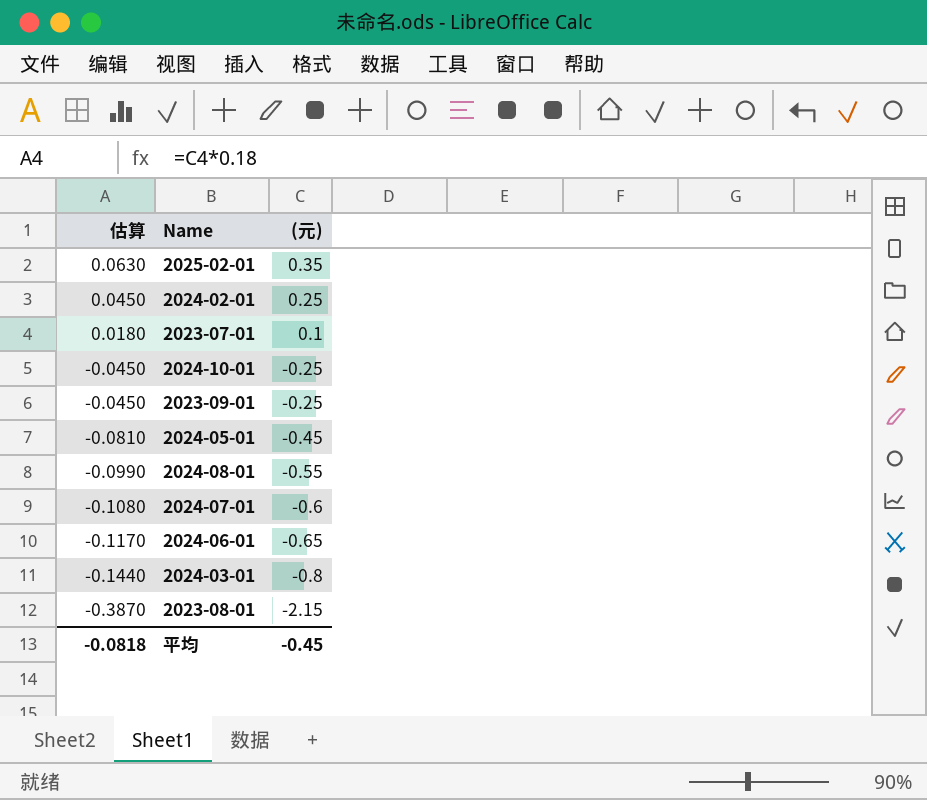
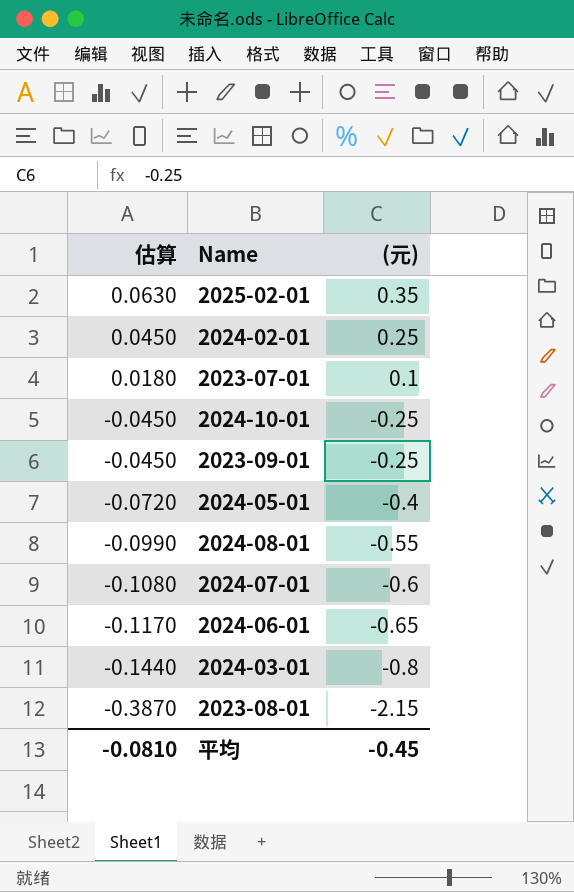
2024-05-01 | 估算: -0.0810 -> -0.0720
2024-05-01 | (元): -0.45 -> -0.4
平均 | 估算: -0.0818 -> -0.0810

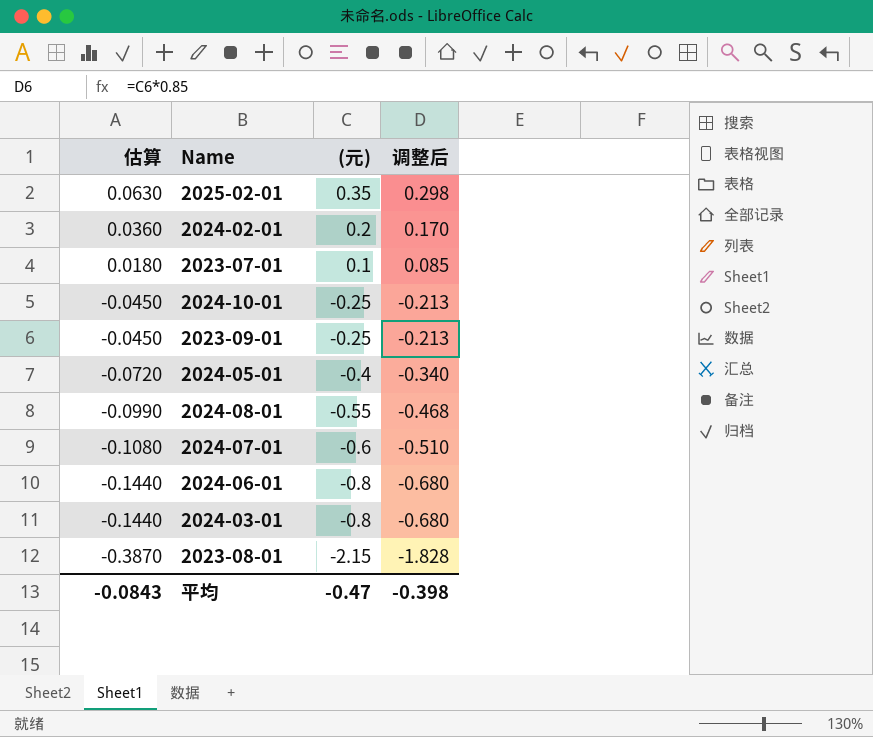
column 调整后 | formula: none -> [(元)] * 0.85
2024-02-01 | 估算: 0.0450 -> 0.0360
2024-02-01 | (元): 0.25 -> 0.2
2024-06-01 | 估算: -0.1170 -> -0.1440
2024-06-01 | (元): -0.65 -> -0.8
平均 | 估算: -0.0810 -> -0.0843
平均 | (元): -0.45 -> -0.47

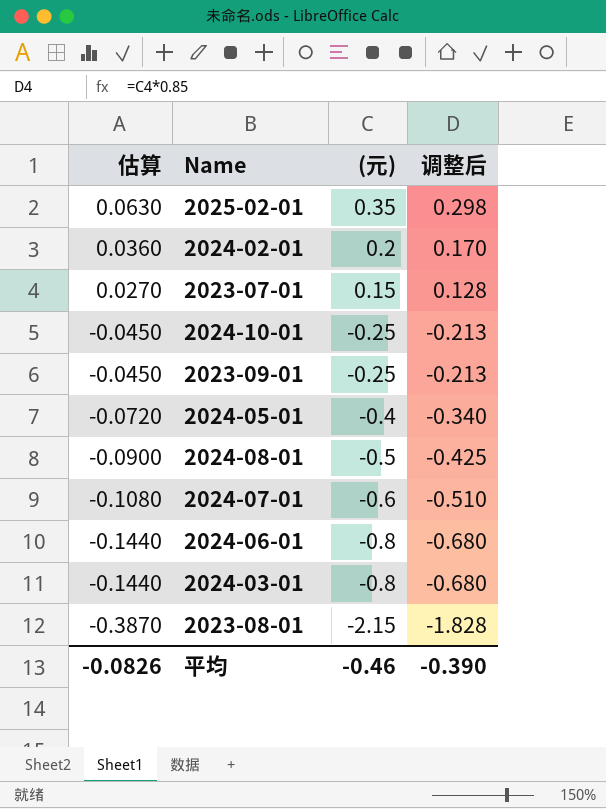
2023-07-01 | 估算: 0.0180 -> 0.0270
2023-07-01 | (元): 0.1 -> 0.15
2023-07-01 | 调整后: 0.085 -> 0.128
2024-08-01 | 估算: -0.0990 -> -0.0900
2024-08-01 | (元): -0.55 -> -0.5
2024-08-01 | 调整后: -0.468 -> -0.425
平均 | 估算: -0.0843 -> -0.0826
平均 | (元): -0.47 -> -0.46
平均 | 调整后: -0.398 -> -0.390

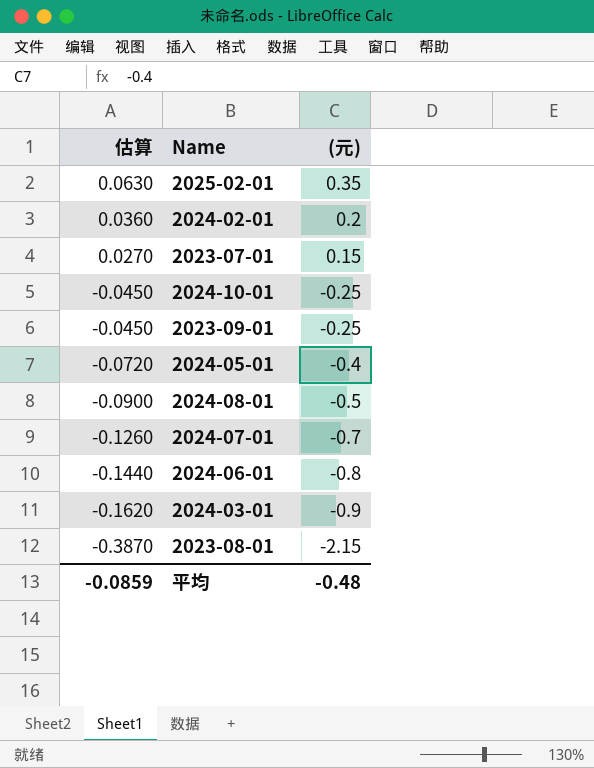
column 调整后 | formula: [(元)] * 0.85 -> none
2024-07-01 | 估算: -0.1080 -> -0.1260
2024-07-01 | (元): -0.6 -> -0.7
2024-03-01 | 估算: -0.1440 -> -0.1620
2024-03-01 | (元): -0.8 -> -0.9
平均 | 估算: -0.0826 -> -0.0859
平均 | (元): -0.46 -> -0.48

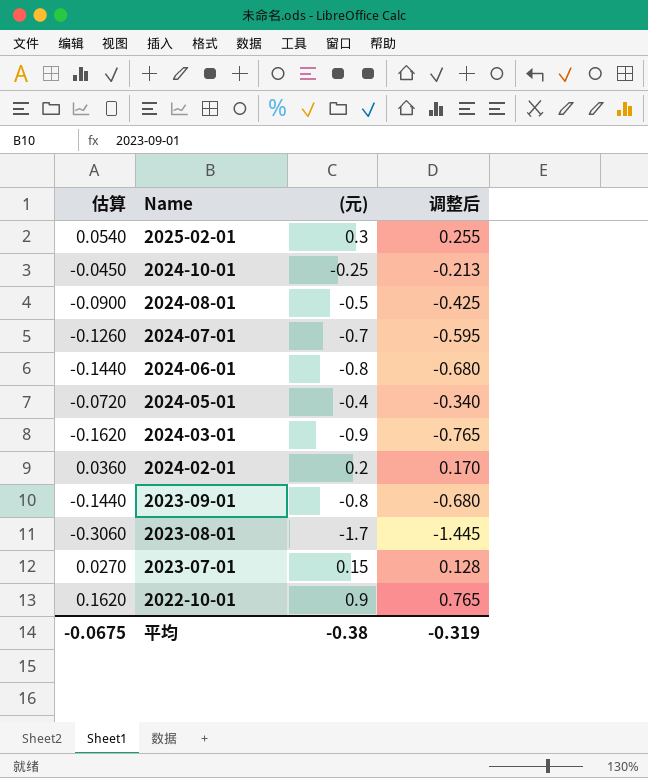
row order: 估算 descending -> Name descending
column 调整后 | formula: none -> [(元)] * 0.85
2025-02-01 | 估算: 0.0630 -> 0.0540
2025-02-01 | (元): 0.35 -> 0.3
2023-09-01 | 估算: -0.0450 -> -0.1440
2023-09-01 | (元): -0.25 -> -0.8
2023-08-01 | 估算: -0.3870 -> -0.3060
2023-08-01 | (元): -2.15 -> -1.7
row 2022-10-01: none -> 0.1620 | 0.9 | 0.765
平均 | 估算: -0.0859 -> -0.0675
平均 | (元): -0.48 -> -0.38

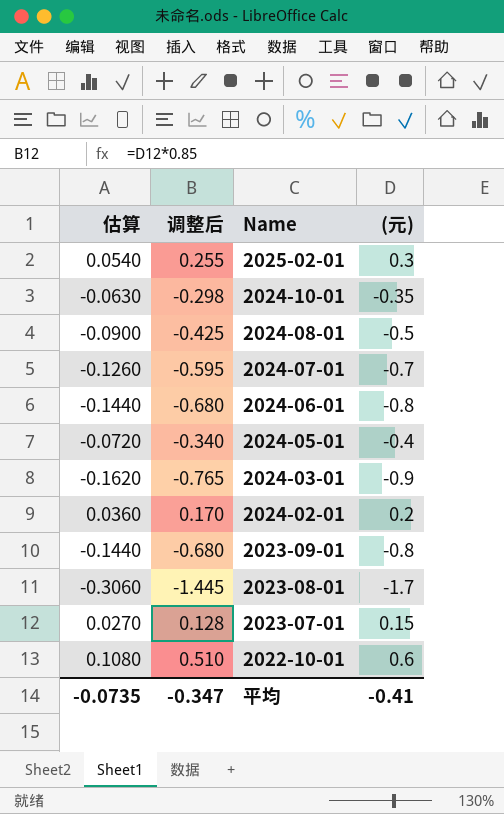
column 调整后 | position: 4 -> 2
2024-10-01 | 估算: -0.0450 -> -0.0630
2024-10-01 | 调整后: -0.213 -> -0.298
2024-10-01 | (元): -0.25 -> -0.35
2022-10-01 | 估算: 0.1620 -> 0.1080
2022-10-01 | 调整后: 0.765 -> 0.510
2022-10-01 | (元): 0.9 -> 0.6
平均 | 估算: -0.0675 -> -0.0735
平均 | 调整后: -0.319 -> -0.347
平均 | (元): -0.38 -> -0.41

